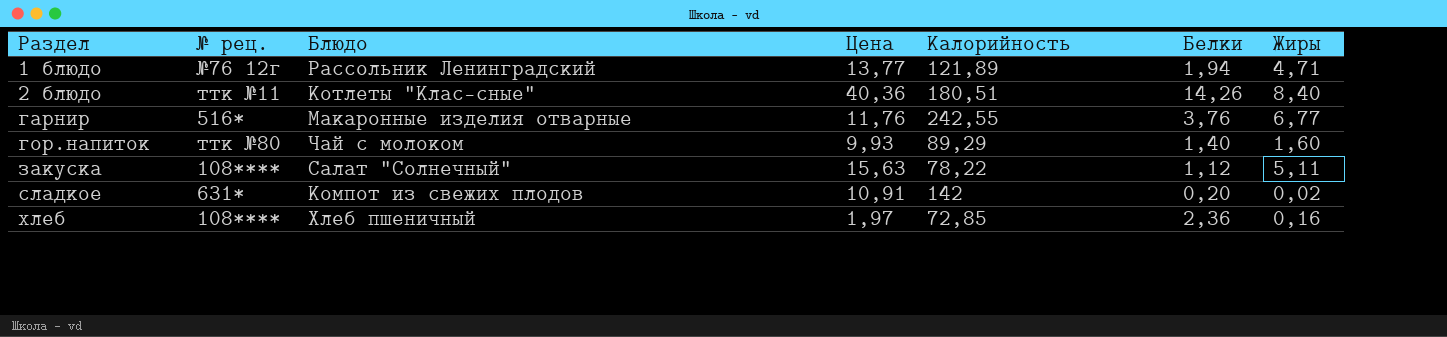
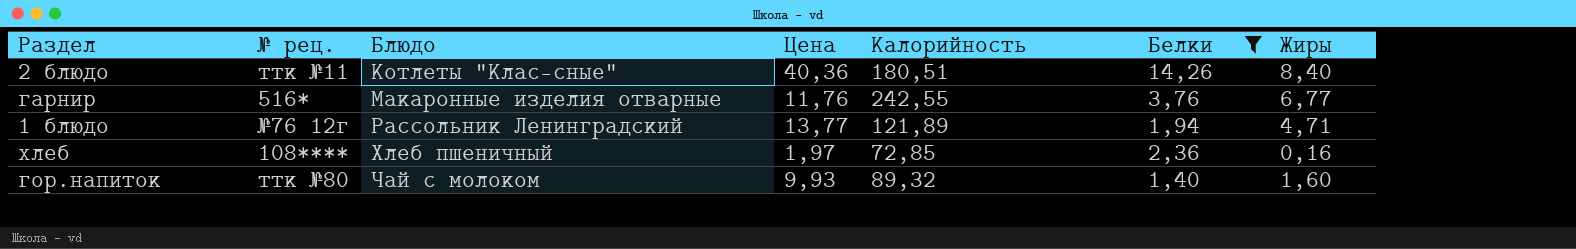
filter: none -> Белки >= 1,40
row order: Раздел ascending -> Блюдо ascending
гор.напиток | Калорийность: 89,29 -> 89,32

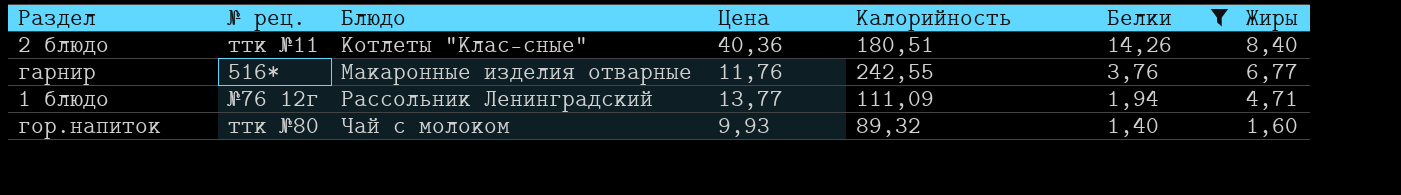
row хлеб: 108**** | Хлеб пшеничный | 1,97 | 72,85 | 2,36 | 0,16 -> none
1 блюдо | Калорийность: 121,89 -> 111,09

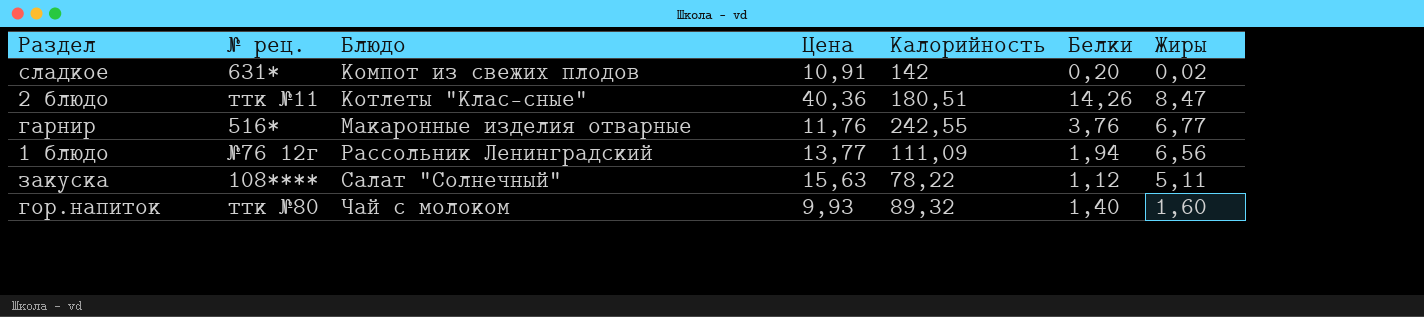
filter: Белки >= 1,40 -> none
2 блюдо | Жиры: 8,40 -> 8,47
1 блюдо | Жиры: 4,71 -> 6,56

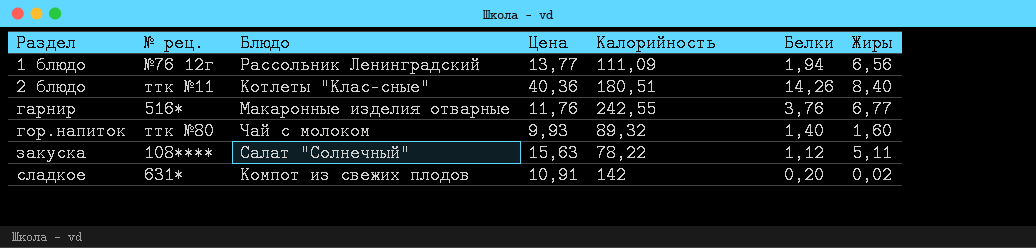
row order: Блюдо ascending -> Раздел ascending
2 блюдо | Жиры: 8,47 -> 8,40

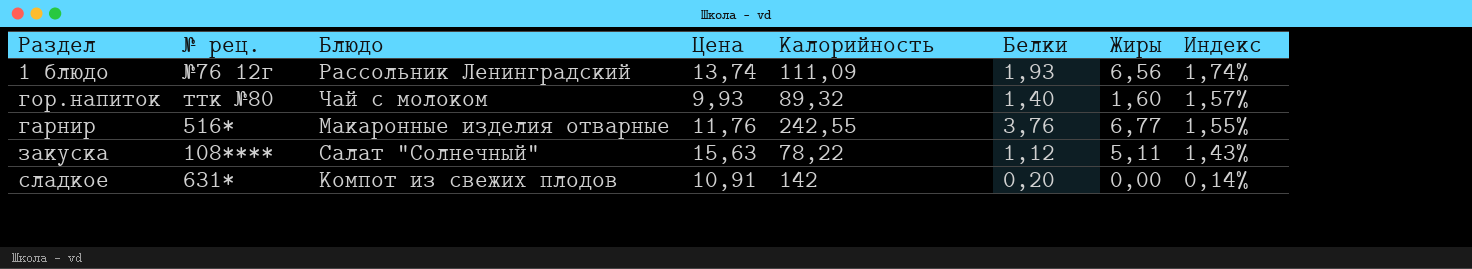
row order: Раздел ascending -> Индекс descending
column Индекс | formula: none -> [Белки] / [Калорийность]
row 2 блюдо: ттк №11 | Котлеты "Клас-сные" | 40,36 | 180,51 | 14,26 | 8,40 -> none
1 блюдо | Цена: 13,77 -> 13,74
1 блюдо | Белки: 1,94 -> 1,93
сладкое | Жиры: 0,02 -> 0,00

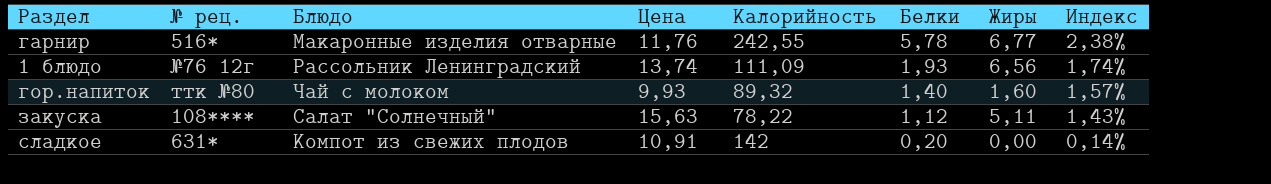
row order: Индекс descending -> Белки descending
гарнир | Белки: 3,76 -> 5,78
гарнир | Индекс: 1,55% -> 2,38%

